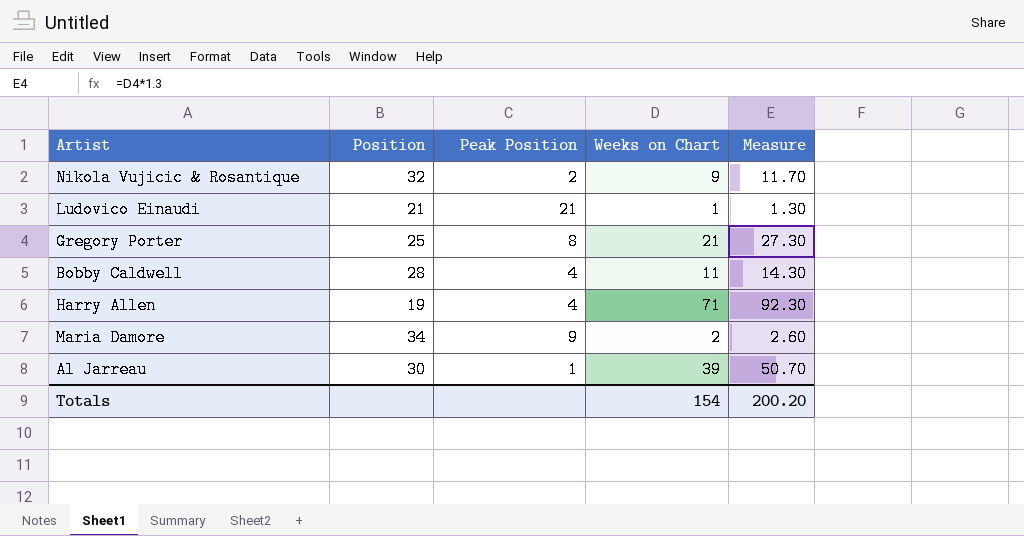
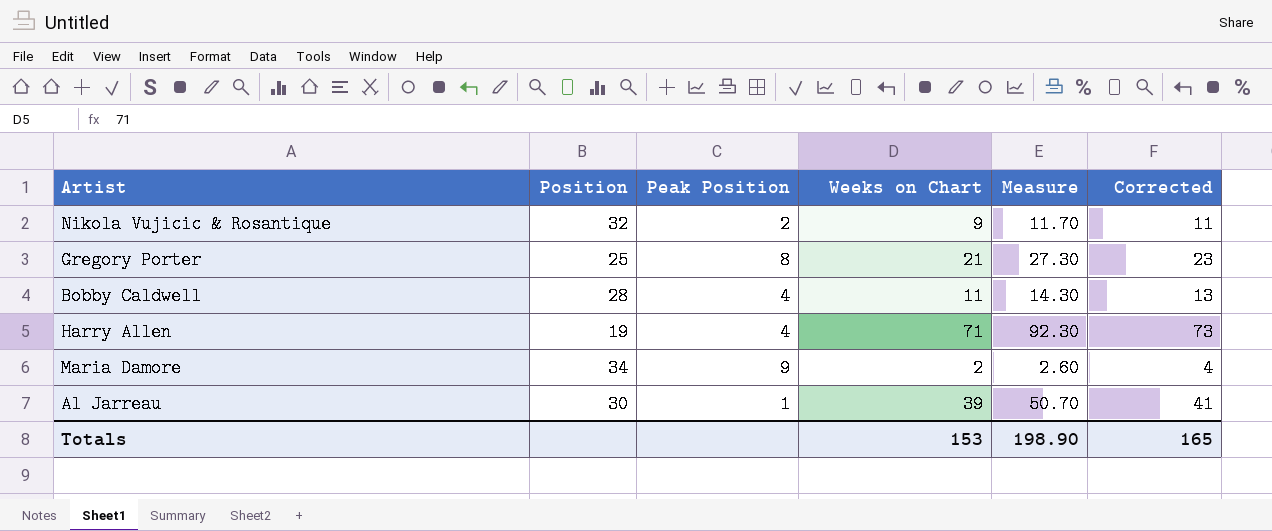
column Corrected | formula: none -> [Weeks on Chart] + 2
row Ludovico Einaudi: 21 | 21 | 1 | 1.30 -> none
Totals | Weeks on Chart: 154 -> 153
Totals | Measure: 200.20 -> 198.90

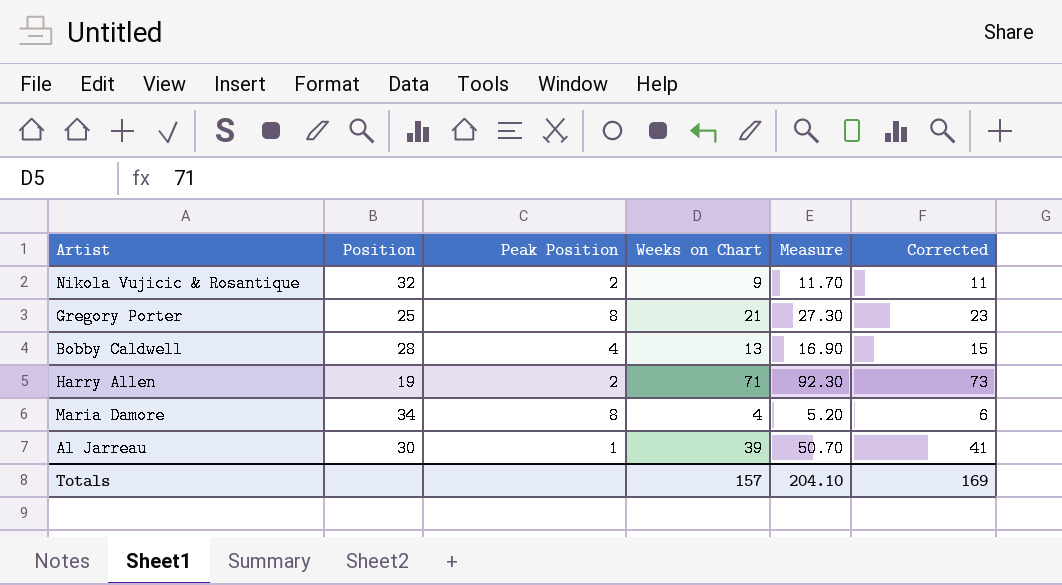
Bobby Caldwell | Weeks on Chart: 11 -> 13
Bobby Caldwell | Measure: 14.30 -> 16.90
Bobby Caldwell | Corrected: 13 -> 15
Harry Allen | Peak Position: 4 -> 2
Maria Damore | Peak Position: 9 -> 8
Maria Damore | Weeks on Chart: 2 -> 4
Maria Damore | Measure: 2.60 -> 5.20
Maria Damore | Corrected: 4 -> 6
Totals | Weeks on Chart: 153 -> 157
Totals | Measure: 198.90 -> 204.10
Totals | Corrected: 165 -> 169

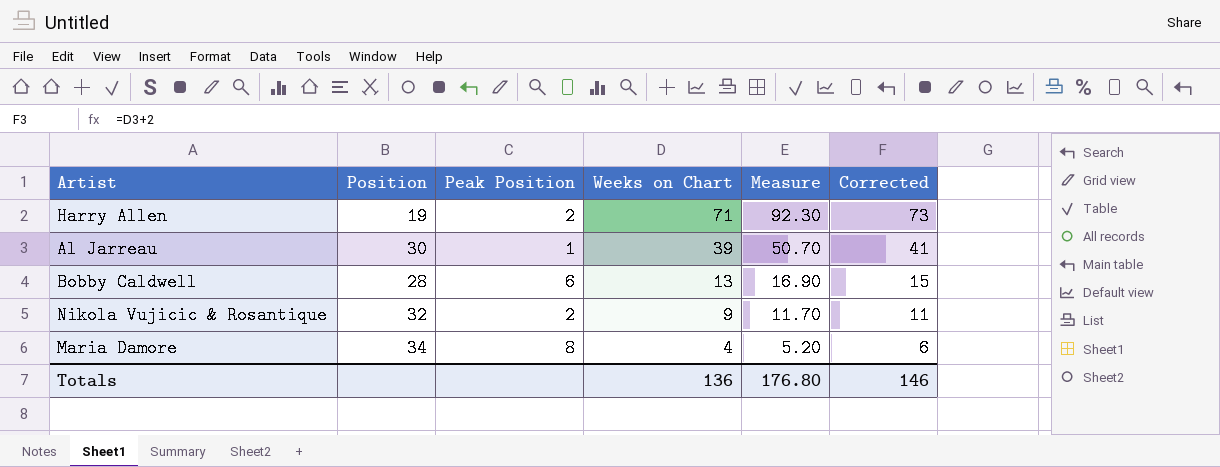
row order: none -> Weeks on Chart descending
row Gregory Porter: 25 | 8 | 21 | 27.30 | 23 -> none
Bobby Caldwell | Peak Position: 4 -> 6
Totals | Weeks on Chart: 157 -> 136
Totals | Measure: 204.10 -> 176.80
Totals | Corrected: 169 -> 146

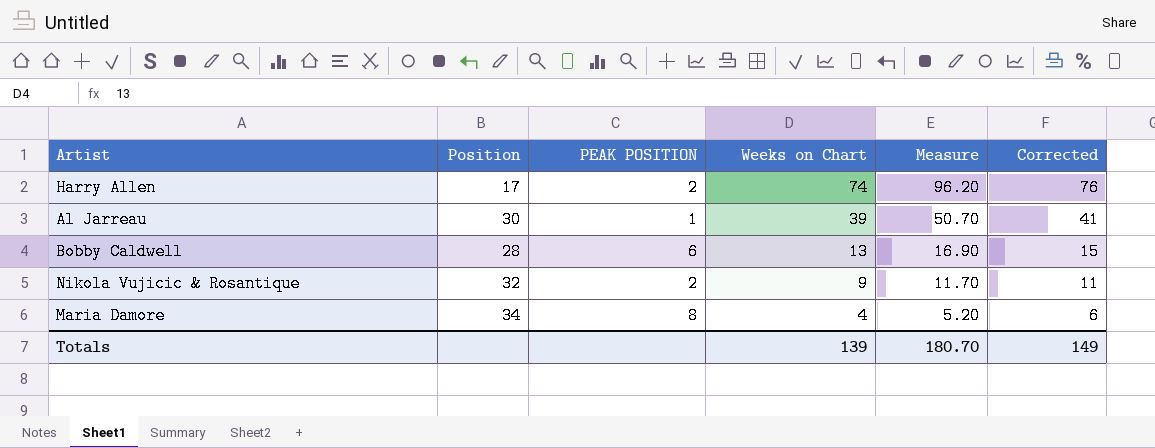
column name: Peak Position -> PEAK POSITION
Harry Allen | Position: 19 -> 17
Harry Allen | Weeks on Chart: 71 -> 74
Harry Allen | Measure: 92.30 -> 96.20
Harry Allen | Corrected: 73 -> 76
Totals | Weeks on Chart: 136 -> 139
Totals | Measure: 176.80 -> 180.70
Totals | Corrected: 146 -> 149

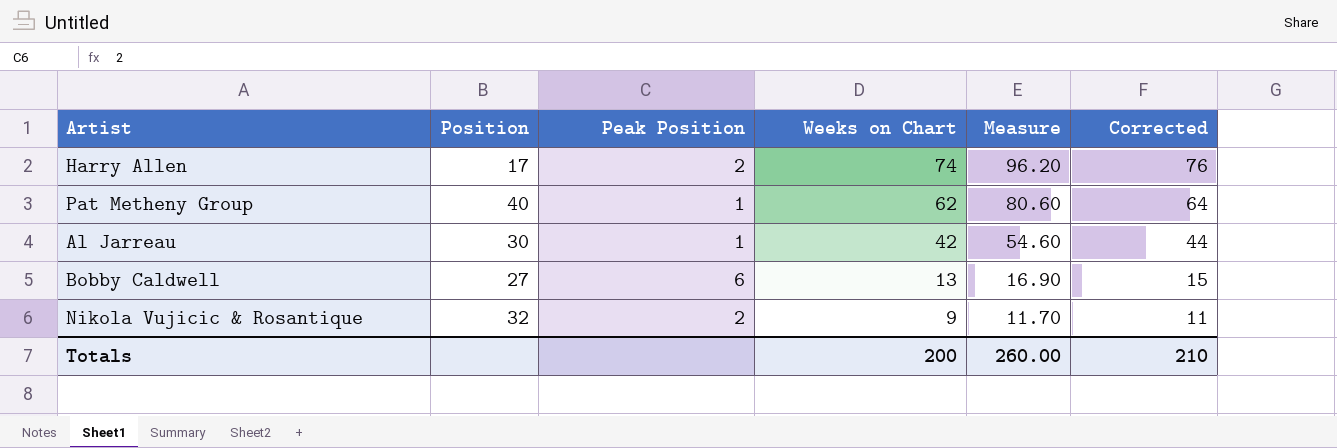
column name: PEAK POSITION -> Peak Position
row Maria Damore: 34 | 8 | 4 | 5.20 | 6 -> none
row Pat Metheny Group: none -> 40 | 1 | 62 | 80.60 | 64
Al Jarreau | Weeks on Chart: 39 -> 42
Al Jarreau | Measure: 50.70 -> 54.60
Al Jarreau | Corrected: 41 -> 44
Bobby Caldwell | Position: 28 -> 27
Totals | Weeks on Chart: 139 -> 200
Totals | Measure: 180.70 -> 260.00
Totals | Corrected: 149 -> 210

